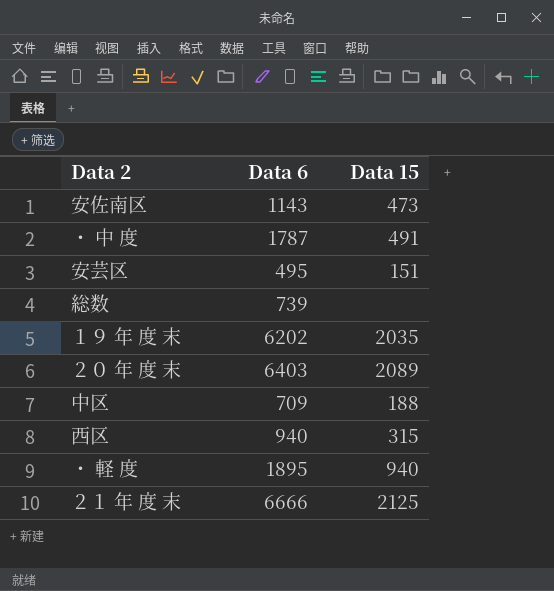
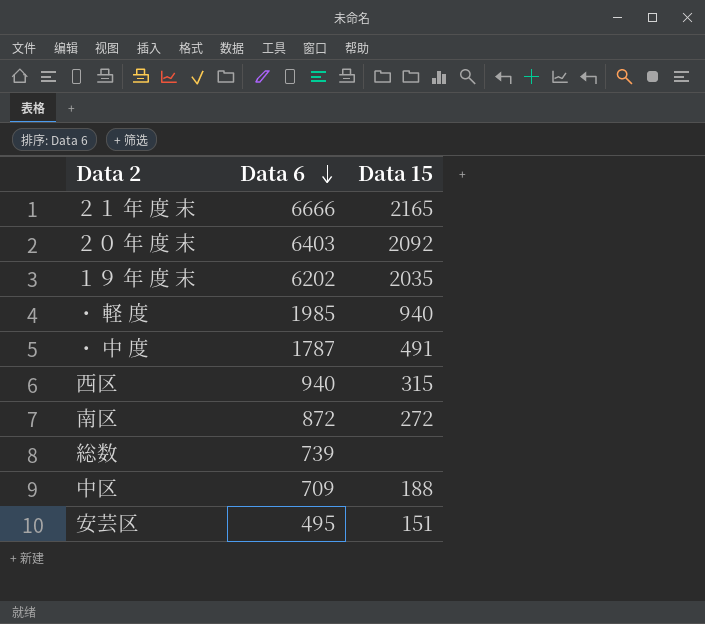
row order: none -> Data 6 descending
row 安佐南区: 1143 | 473 -> none
２１ 年 度 末 | Data 15: 2125 -> 2165
２０ 年 度 末 | Data 15: 2089 -> 2092
・ 軽 度 | Data 6: 1895 -> 1985
row 南区: none -> 872 | 272

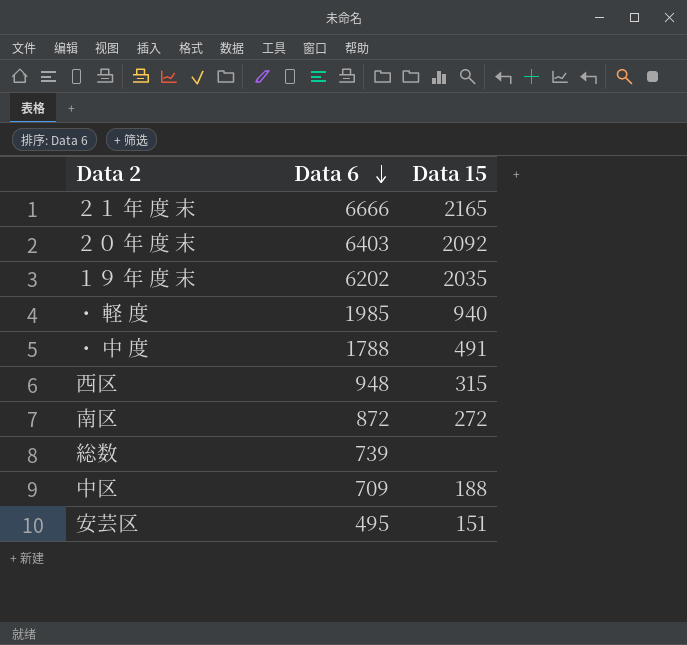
・ 中 度 | Data 6: 1787 -> 1788
西区 | Data 6: 940 -> 948

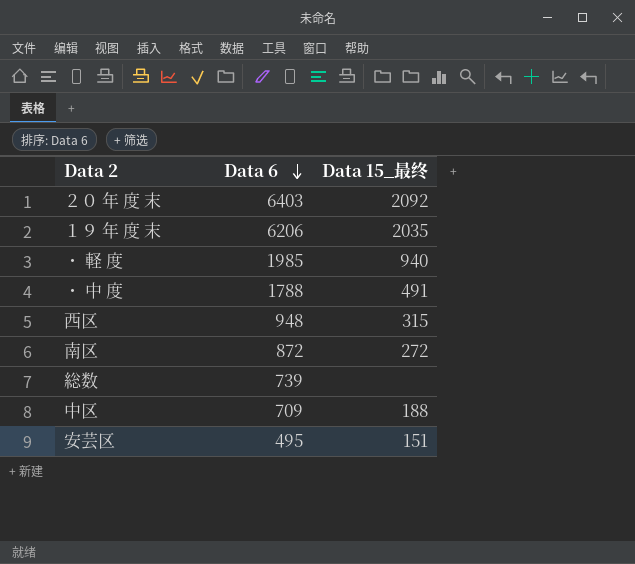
column name: Data 15 -> Data 15_最终
row ２１ 年 度 末: 6666 | 2165 -> none
１９ 年 度 末 | Data 6: 6202 -> 6206

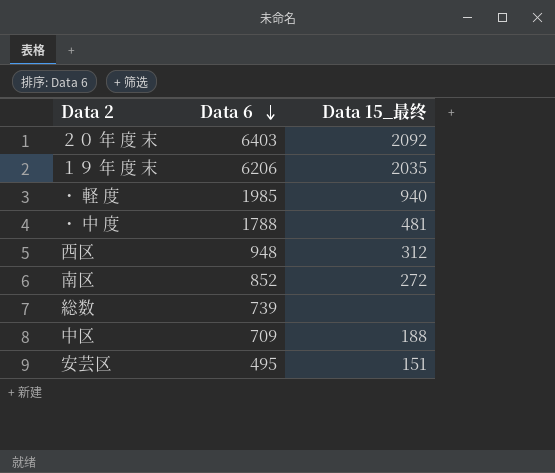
・ 中 度 | Data 15_最终: 491 -> 481
西区 | Data 15_最终: 315 -> 312
南区 | Data 6: 872 -> 852

